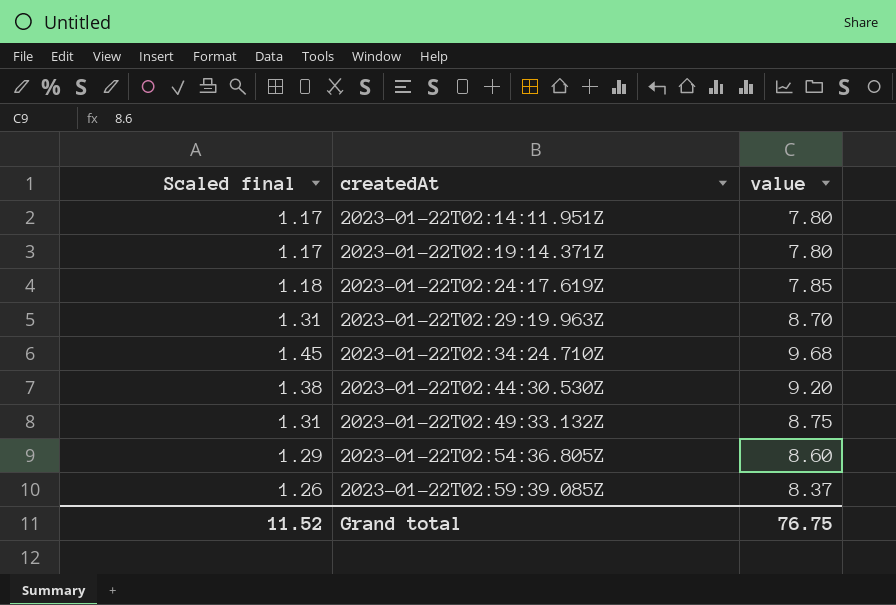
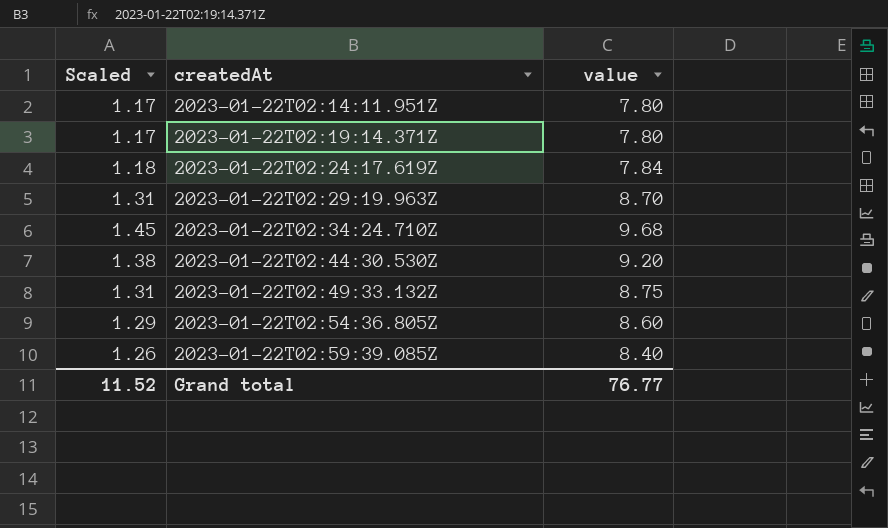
column name: Scaled final -> Scaled
2023-01-22T02:24:17.619Z | value: 7.85 -> 7.84
2023-01-22T02:59:39.085Z | value: 8.37 -> 8.40
Grand total | value: 76.75 -> 76.77

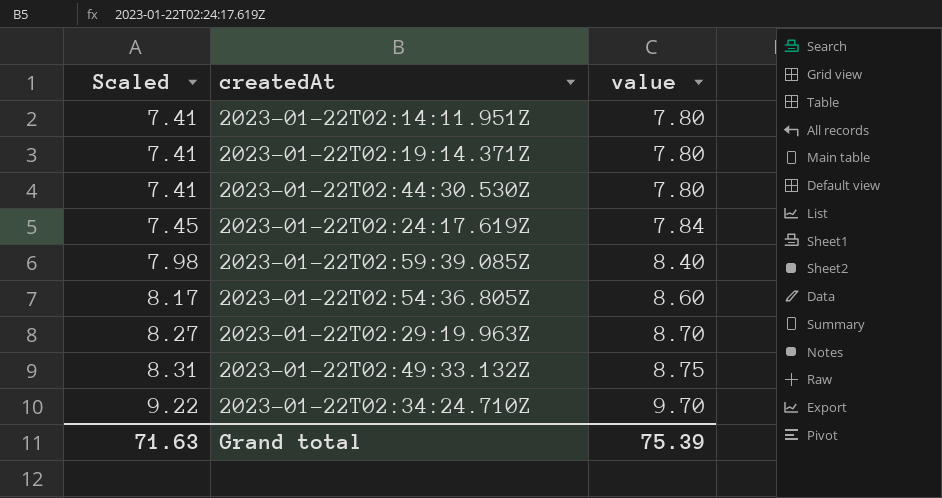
row order: createdAt ascending -> Scaled ascending
column Scaled | formula: [value] * 0.15 -> [value] * 0.95
2023-01-22T02:44:30.530Z | value: 9.20 -> 7.80
2023-01-22T02:34:24.710Z | value: 9.68 -> 9.70
Grand total | Scaled: 11.52 -> 71.63
Grand total | value: 76.77 -> 75.39

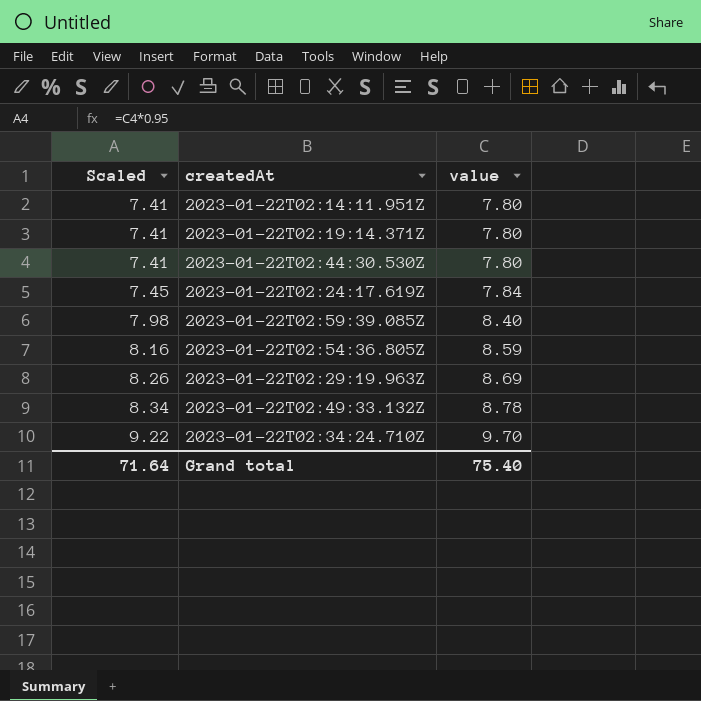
2023-01-22T02:54:36.805Z | Scaled: 8.17 -> 8.16
2023-01-22T02:54:36.805Z | value: 8.60 -> 8.59
2023-01-22T02:29:19.963Z | Scaled: 8.27 -> 8.26
2023-01-22T02:29:19.963Z | value: 8.70 -> 8.69
2023-01-22T02:49:33.132Z | Scaled: 8.31 -> 8.34
2023-01-22T02:49:33.132Z | value: 8.75 -> 8.78
Grand total | Scaled: 71.63 -> 71.64
Grand total | value: 75.39 -> 75.40

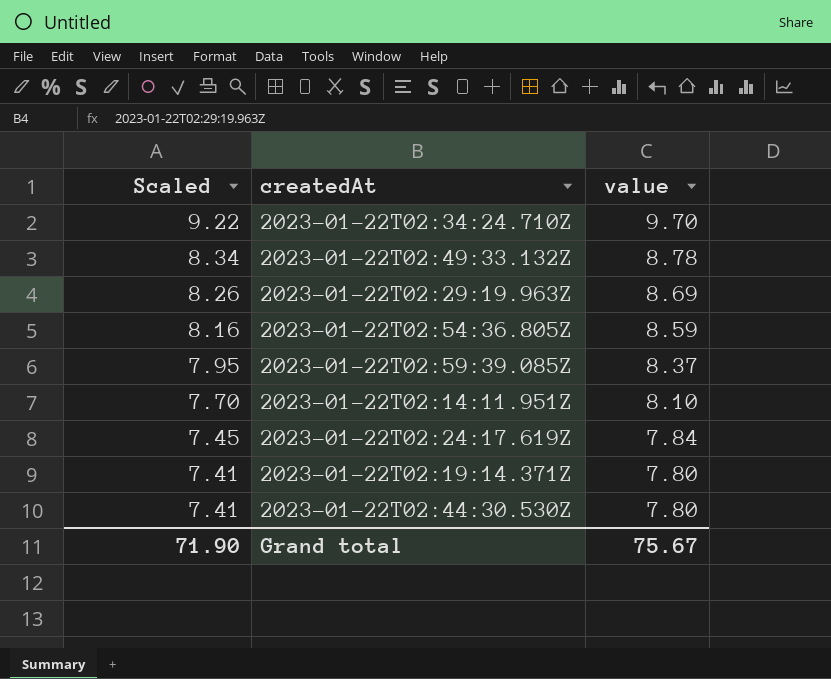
row order: Scaled ascending -> Scaled descending
2023-01-22T02:59:39.085Z | Scaled: 7.98 -> 7.95
2023-01-22T02:59:39.085Z | value: 8.40 -> 8.37
2023-01-22T02:14:11.951Z | Scaled: 7.41 -> 7.70
2023-01-22T02:14:11.951Z | value: 7.80 -> 8.10
Grand total | Scaled: 71.64 -> 71.90
Grand total | value: 75.40 -> 75.67

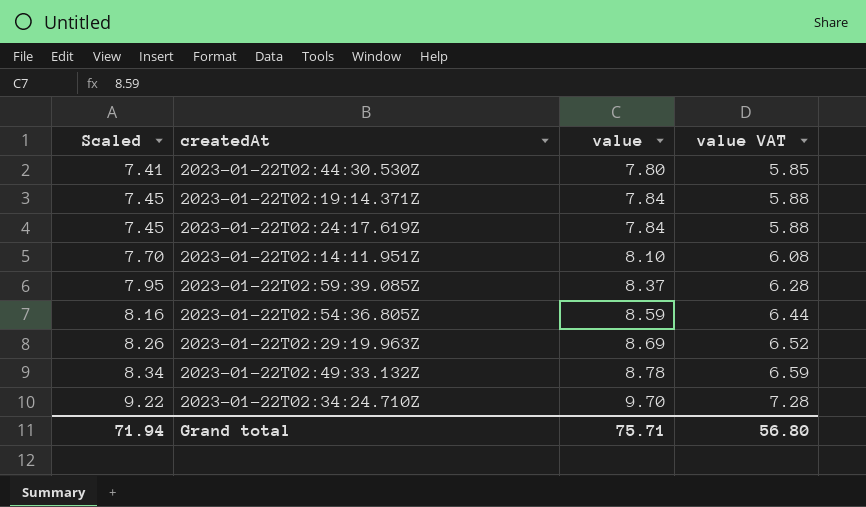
row order: Scaled descending -> Scaled ascending
column value VAT | formula: none -> [value] * 0.75
2023-01-22T02:19:14.371Z | Scaled: 7.41 -> 7.45
2023-01-22T02:19:14.371Z | value: 7.80 -> 7.84
Grand total | Scaled: 71.90 -> 71.94
Grand total | value: 75.67 -> 75.71

